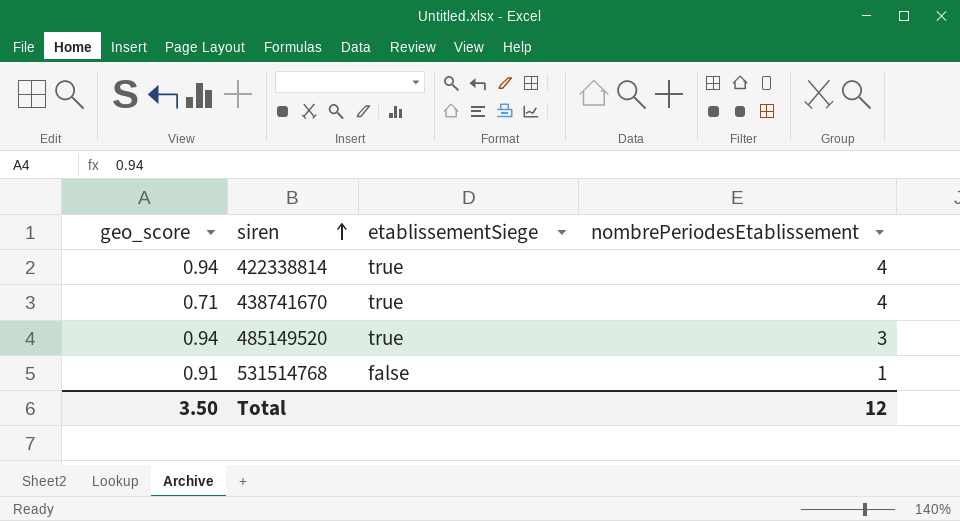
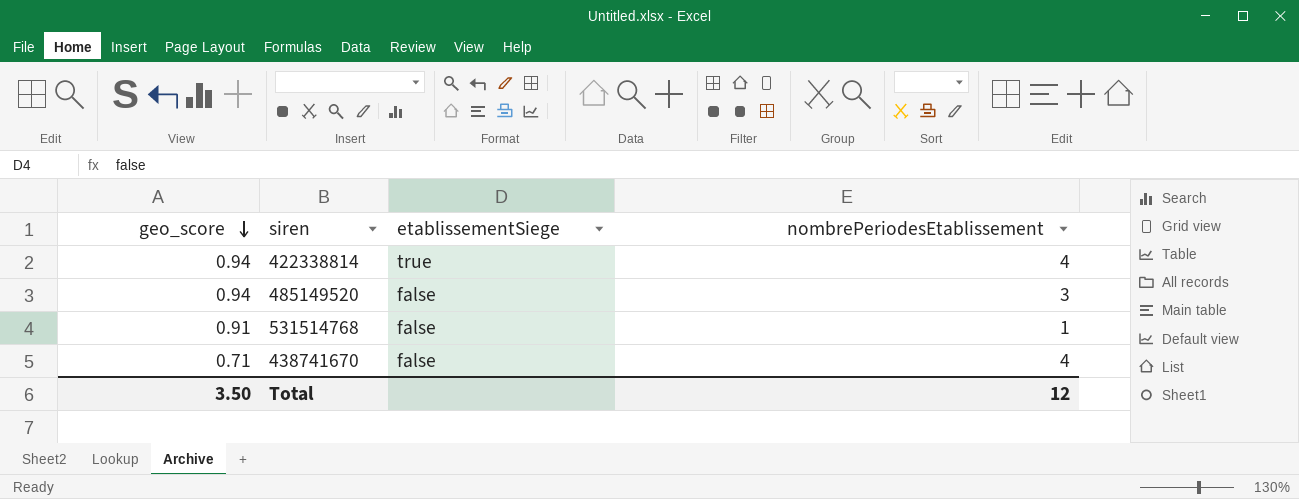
row order: siren ascending -> geo_score descending
485149520 | etablissementSiege: true -> false
438741670 | etablissementSiege: true -> false

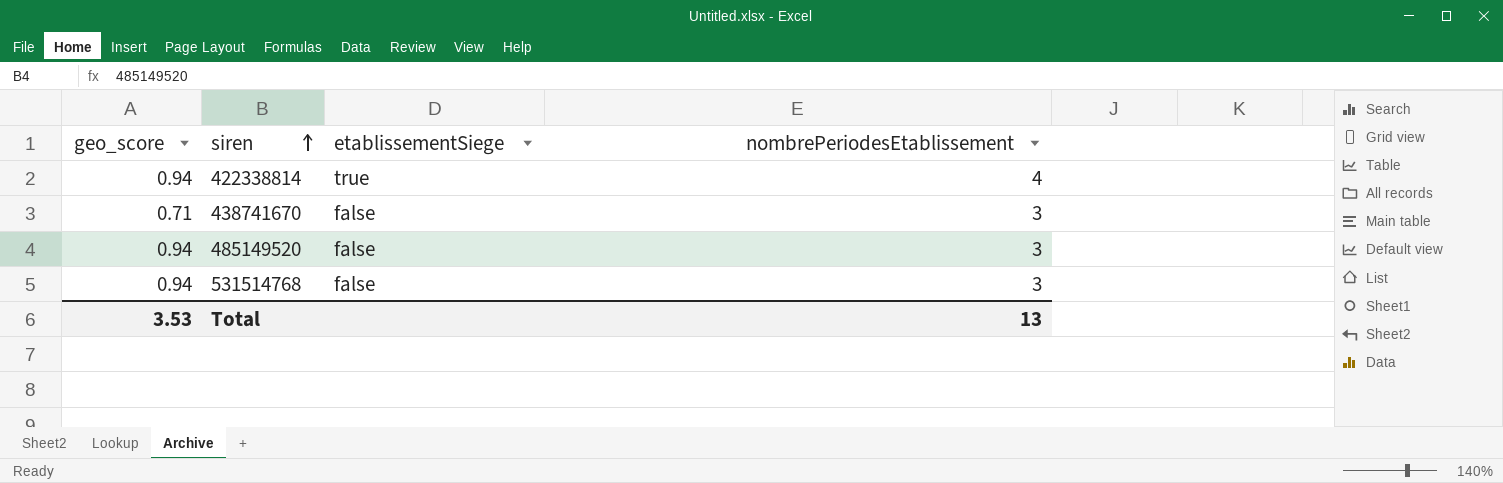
row order: geo_score descending -> siren ascending
438741670 | nombrePeriodesEtablissement: 4 -> 3
531514768 | geo_score: 0.91 -> 0.94
531514768 | nombrePeriodesEtablissement: 1 -> 3
Total | geo_score: 3.50 -> 3.53
Total | nombrePeriodesEtablissement: 12 -> 13

